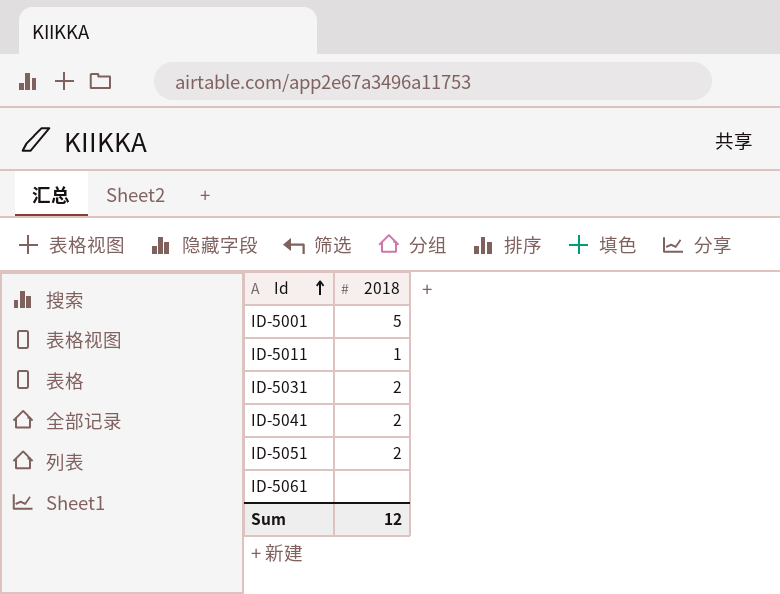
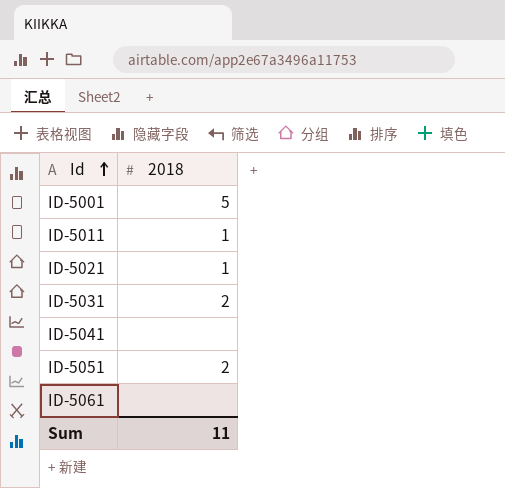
row ID-5021: none -> 1
ID-5041 | 2018: 2 -> none
Sum | 2018: 12 -> 11

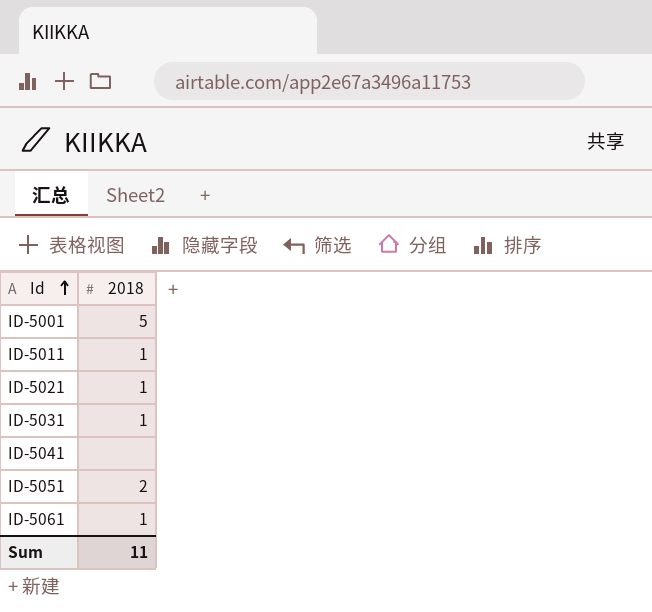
ID-5031 | 2018: 2 -> 1
ID-5061 | 2018: none -> 1

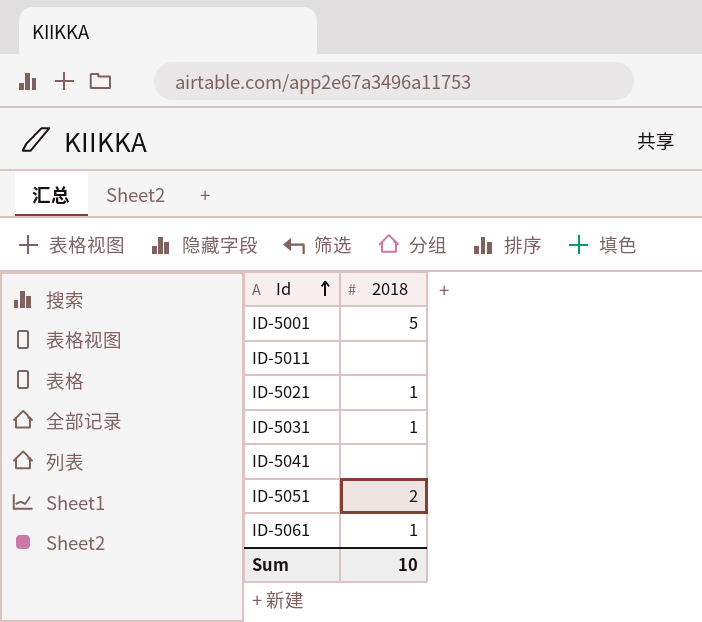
ID-5011 | 2018: 1 -> none
Sum | 2018: 11 -> 10

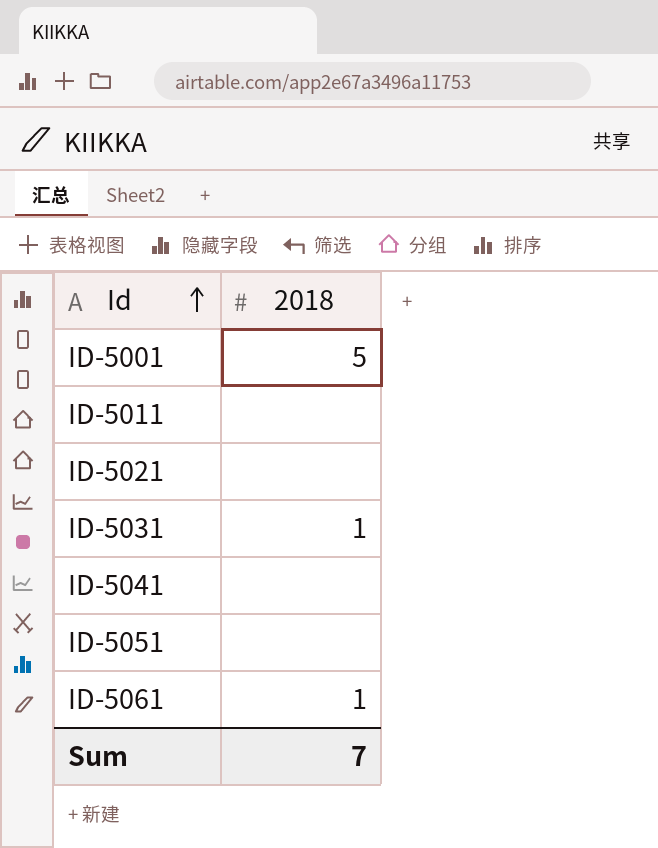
ID-5021 | 2018: 1 -> none
ID-5051 | 2018: 2 -> none
Sum | 2018: 10 -> 7

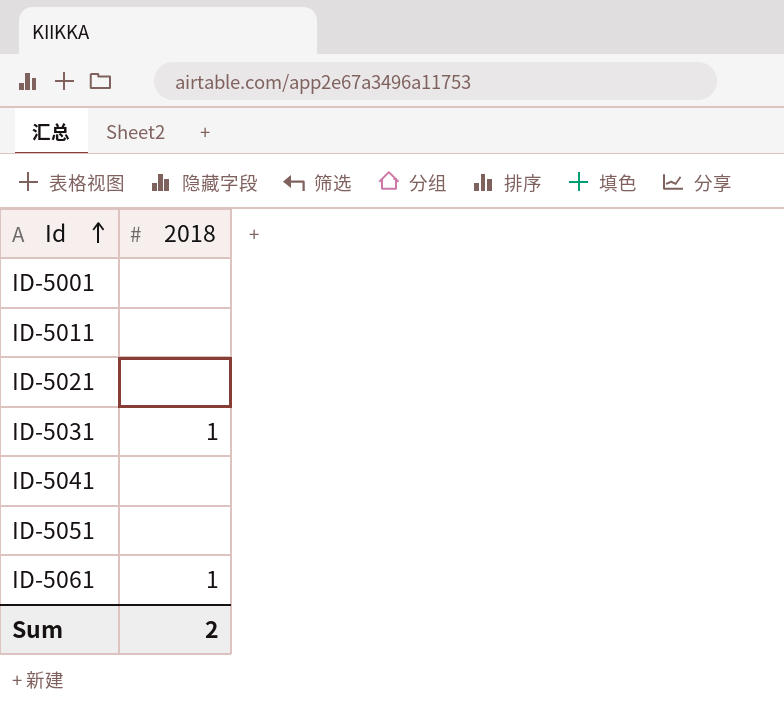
ID-5001 | 2018: 5 -> none
Sum | 2018: 7 -> 2

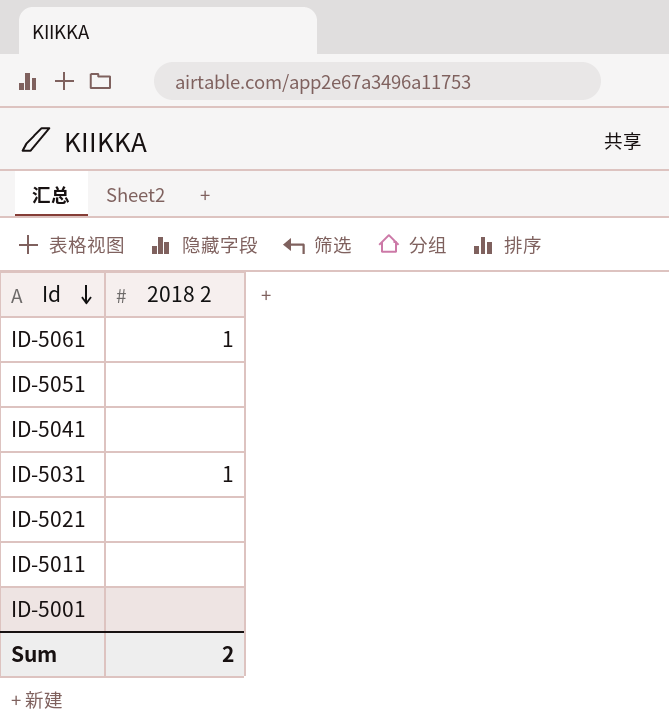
row order: Id ascending -> Id descending
column name: 2018 -> 2018 2

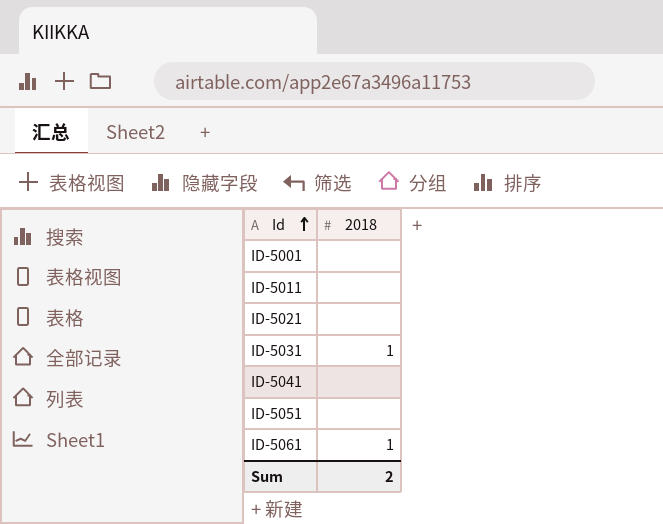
row order: Id descending -> Id ascending
column name: 2018 2 -> 2018

